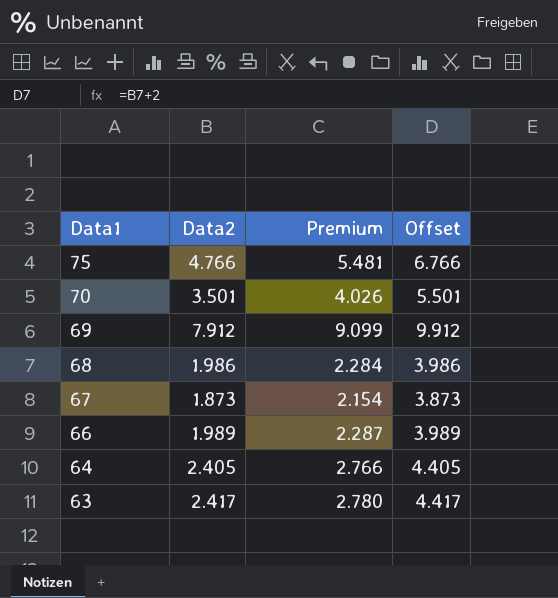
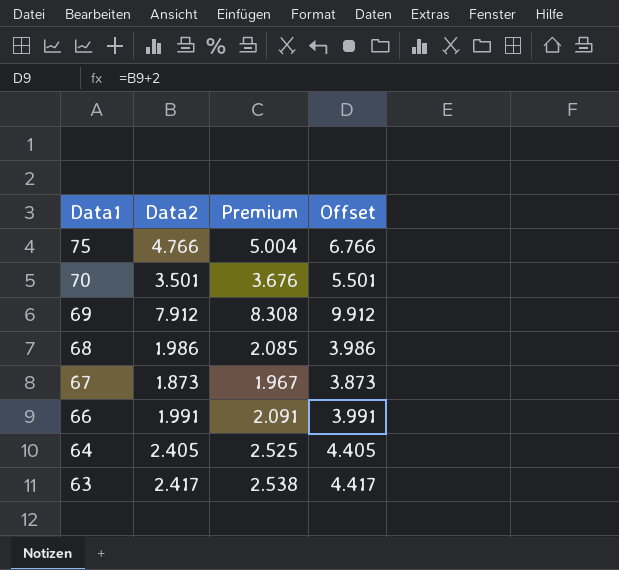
column Premium | formula: [Data2] * 1.15 -> [Data2] * 1.05
66 | Data2: 1.989 -> 1.991
66 | Offset: 3.989 -> 3.991

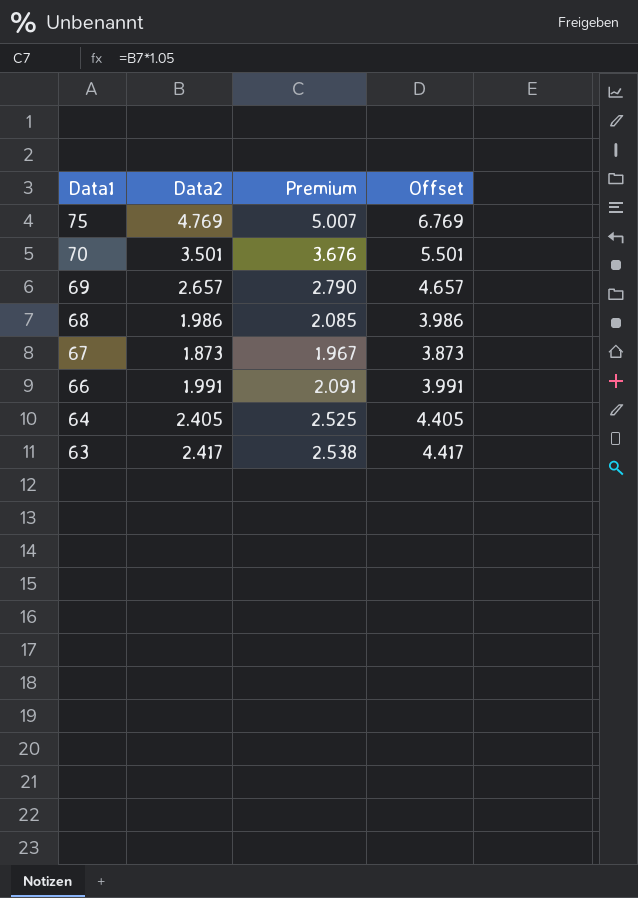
75 | Data2: 4.766 -> 4.769
75 | Premium: 5.004 -> 5.007
75 | Offset: 6.766 -> 6.769
69 | Data2: 7.912 -> 2.657
69 | Premium: 8.308 -> 2.790
69 | Offset: 9.912 -> 4.657

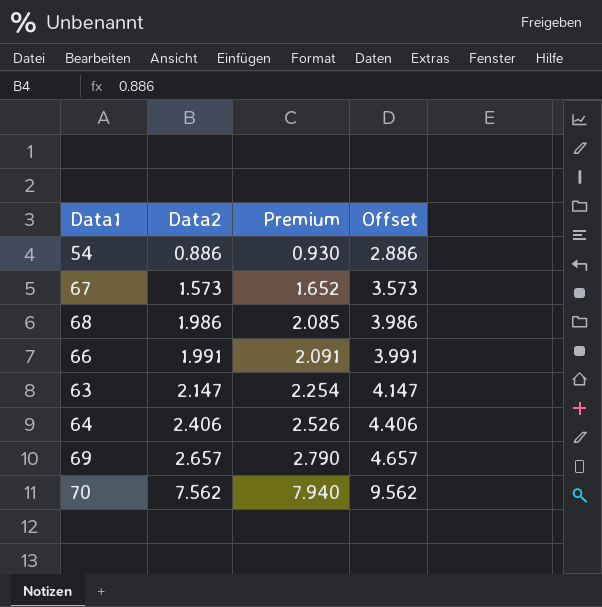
row order: Data1 descending -> Data2 ascending
row 75: 4.769 | 5.007 | 6.769 -> none
row 54: none -> 0.886 | 0.930 | 2.886
67 | Data2: 1.873 -> 1.573
67 | Premium: 1.967 -> 1.652
67 | Offset: 3.873 -> 3.573
63 | Data2: 2.417 -> 2.147
63 | Premium: 2.538 -> 2.254
63 | Offset: 4.417 -> 4.147
64 | Data2: 2.405 -> 2.406
64 | Premium: 2.525 -> 2.526
64 | Offset: 4.405 -> 4.406
70 | Data2: 3.501 -> 7.562
70 | Premium: 3.676 -> 7.940
70 | Offset: 5.501 -> 9.562

